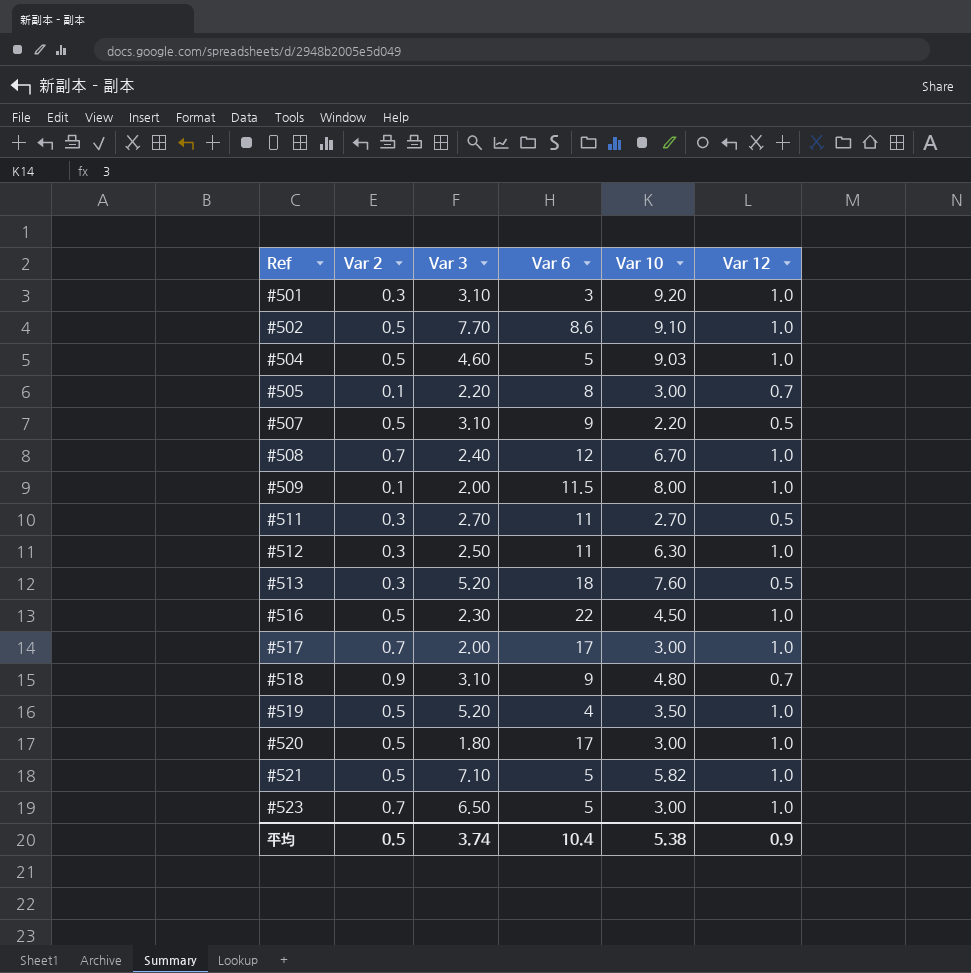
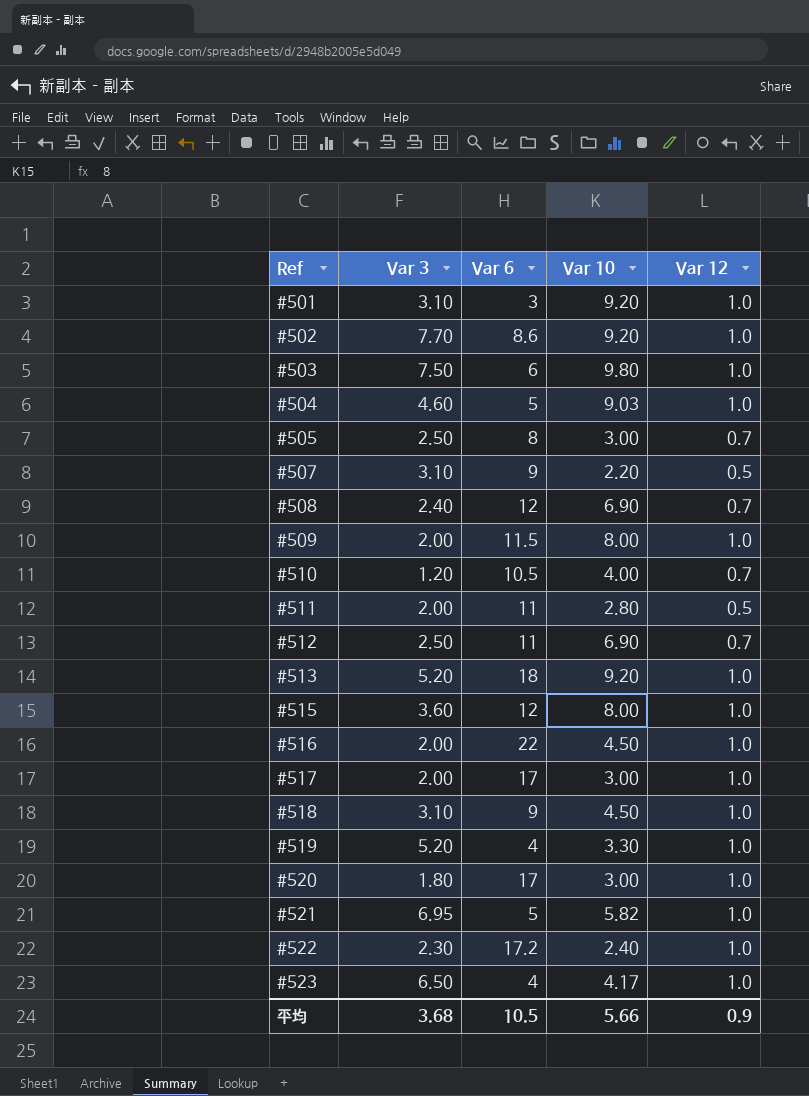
column Var 2 | position: 2 -> none
#502 | Var 10: 9.10 -> 9.20
row #503: none -> 7.50 | 6 | 9.80 | 1.0
#505 | Var 3: 2.20 -> 2.50
#508 | Var 10: 6.70 -> 6.90
#508 | Var 12: 1.0 -> 0.7
row #510: none -> 1.20 | 10.5 | 4.00 | 0.7
#511 | Var 3: 2.70 -> 2.00
#511 | Var 10: 2.70 -> 2.80
#512 | Var 10: 6.30 -> 6.90
#512 | Var 12: 1.0 -> 0.7
#513 | Var 10: 7.60 -> 9.20
#513 | Var 12: 0.5 -> 1.0
row #515: none -> 3.60 | 12 | 8.00 | 1.0
#516 | Var 3: 2.30 -> 2.00
#518 | Var 10: 4.80 -> 4.50
#518 | Var 12: 0.7 -> 1.0
#519 | Var 10: 3.50 -> 3.30
#521 | Var 3: 7.10 -> 6.95
row #522: none -> 2.30 | 17.2 | 2.40 | 1.0
#523 | Var 6: 5 -> 4
#523 | Var 10: 3.00 -> 4.17
平均 | Var 3: 3.74 -> 3.68
平均 | Var 6: 10.4 -> 10.5
平均 | Var 10: 5.38 -> 5.66

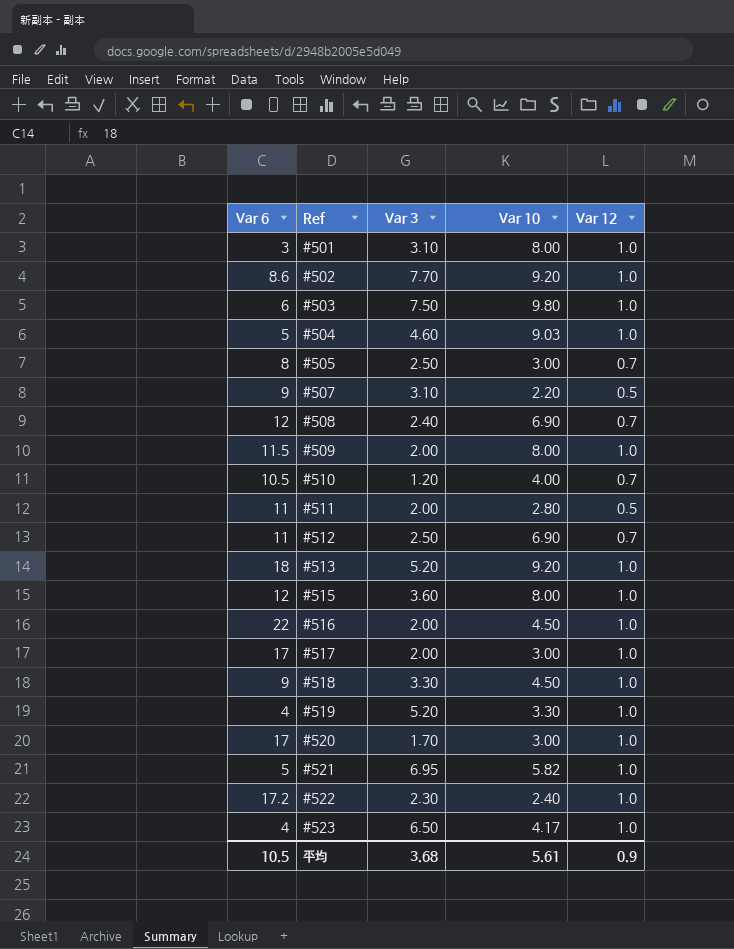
column Var 6 | position: 3 -> 1
#501 | Var 10: 9.20 -> 8.00
#518 | Var 3: 3.10 -> 3.30
#520 | Var 3: 1.80 -> 1.70
平均 | Var 10: 5.66 -> 5.61

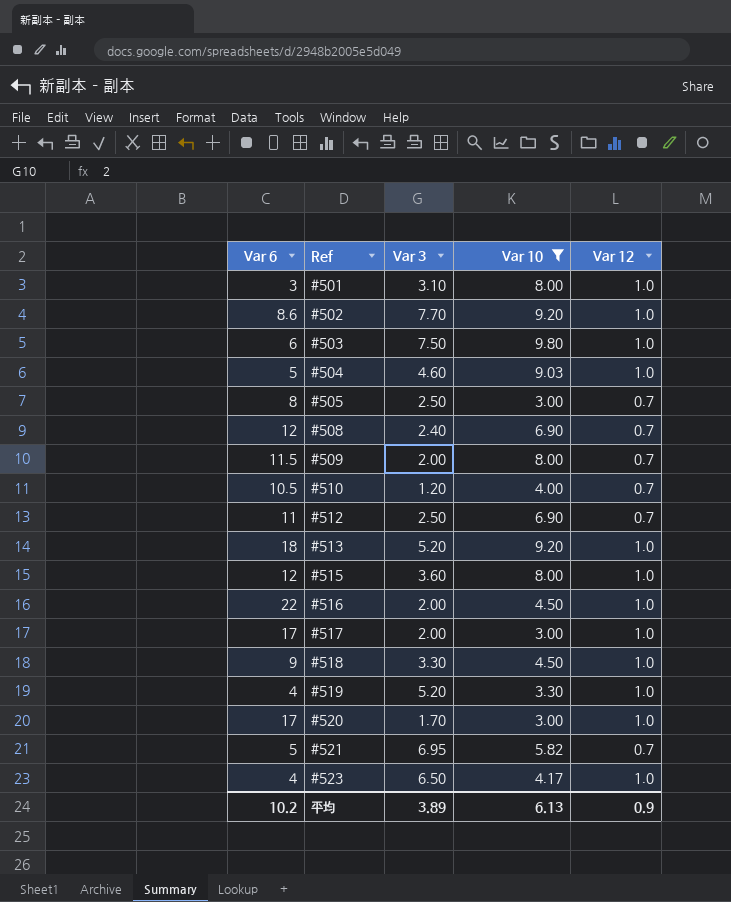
filter: none -> Var 10 >= 3.00
#509 | Var 12: 1.0 -> 0.7
#521 | Var 12: 1.0 -> 0.7
平均 | Var 6: 10.5 -> 10.2
平均 | Var 3: 3.68 -> 3.89
平均 | Var 10: 5.61 -> 6.13

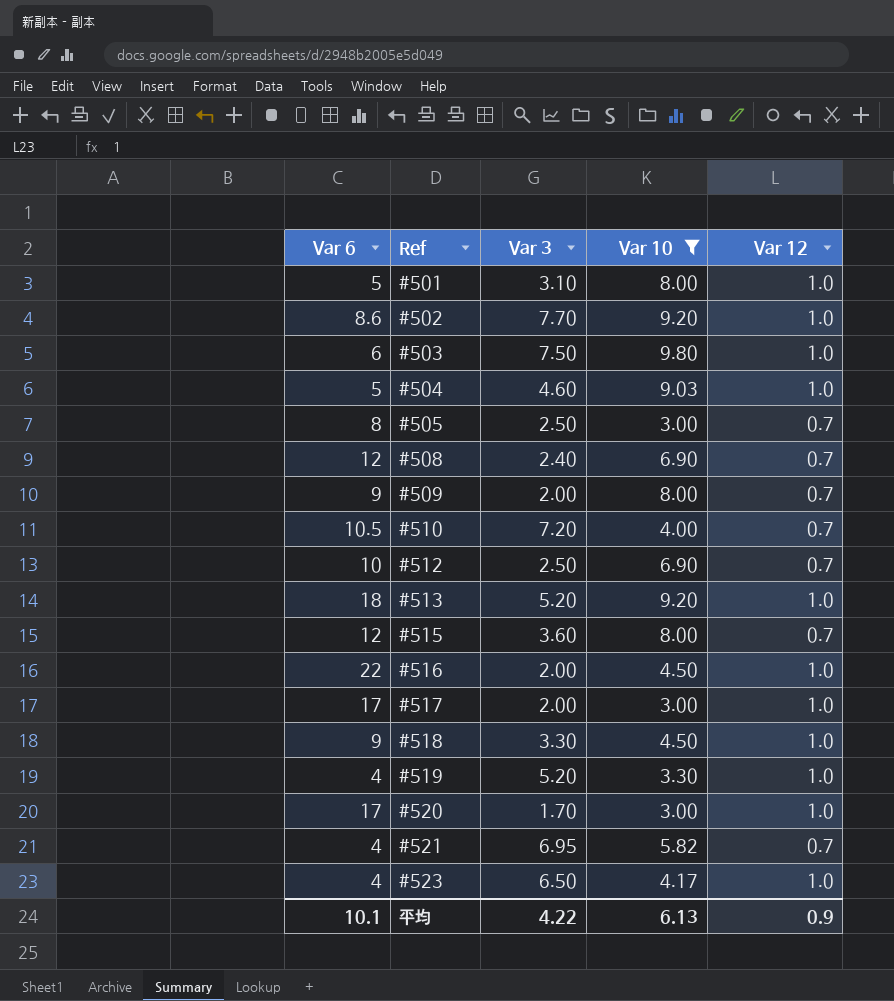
#501 | Var 6: 3 -> 5
#509 | Var 6: 11.5 -> 9
#510 | Var 3: 1.20 -> 7.20
#512 | Var 6: 11 -> 10
#515 | Var 12: 1.0 -> 0.7
#521 | Var 6: 5 -> 4
平均 | Var 6: 10.2 -> 10.1
平均 | Var 3: 3.89 -> 4.22

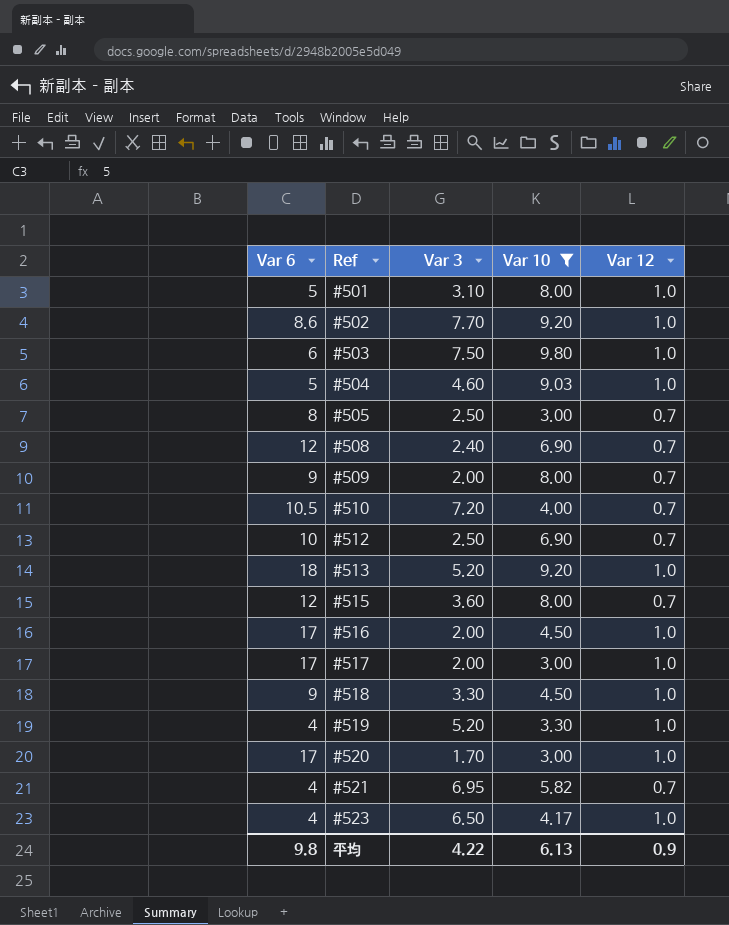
#516 | Var 6: 22 -> 17
平均 | Var 6: 10.1 -> 9.8

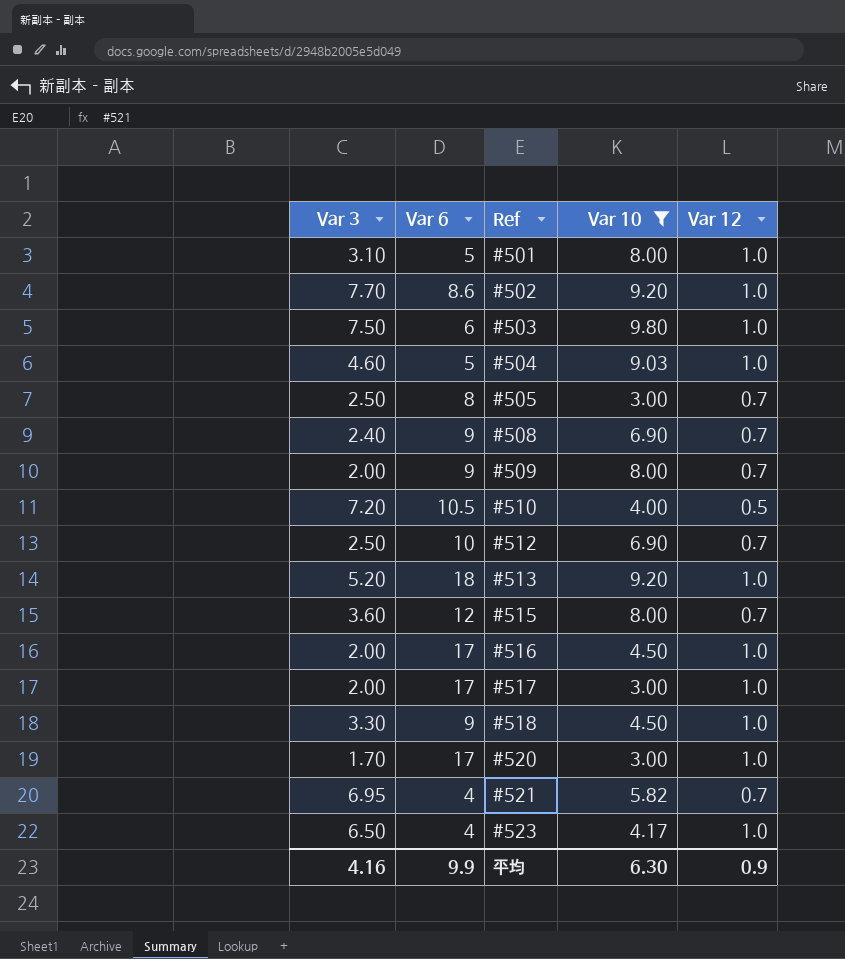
column Var 3 | position: 3 -> 1
row #519: 4 | 5.20 | 3.30 | 1.0 -> none
#508 | Var 6: 12 -> 9
#510 | Var 12: 0.7 -> 0.5
平均 | Var 3: 4.22 -> 4.16
平均 | Var 6: 9.8 -> 9.9
平均 | Var 10: 6.13 -> 6.30

